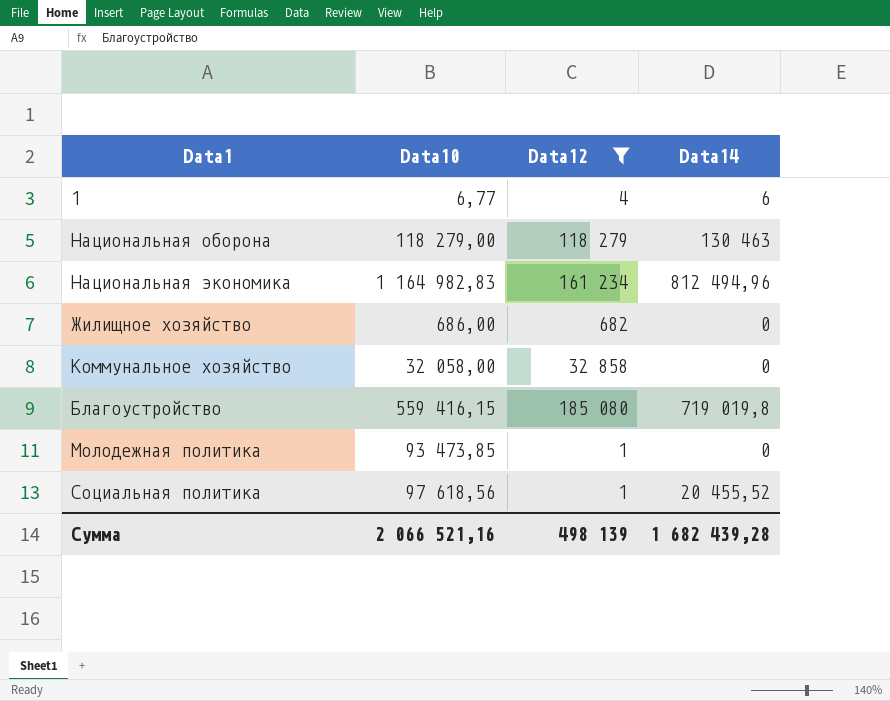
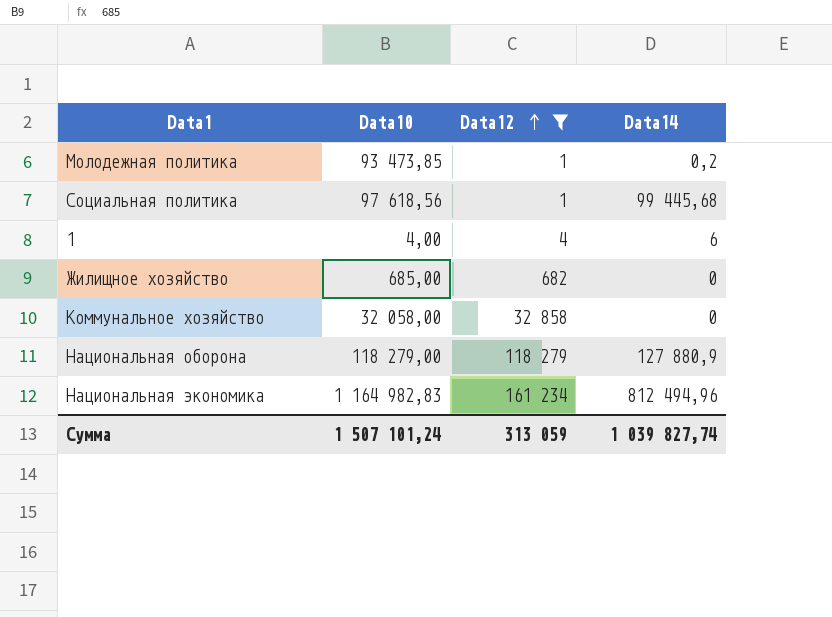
row order: none -> Data12 ascending
row Благоустройство: 559 416,15 | 185 080 | 719 019,8 -> none
Молодежная политика | Data14: 0 -> 0,2
Социальная политика | Data14: 20 455,52 -> 99 445,68
1 | Data10: 6,77 -> 4,00
Жилищное хозяйство | Data10: 686,00 -> 685,00
Национальная оборона | Data14: 130 463 -> 127 880,9
Сумма | Data10: 2 066 521,16 -> 1 507 101,24
Сумма | Data12: 498 139 -> 313 059
Сумма | Data14: 1 682 439,28 -> 1 039 827,74

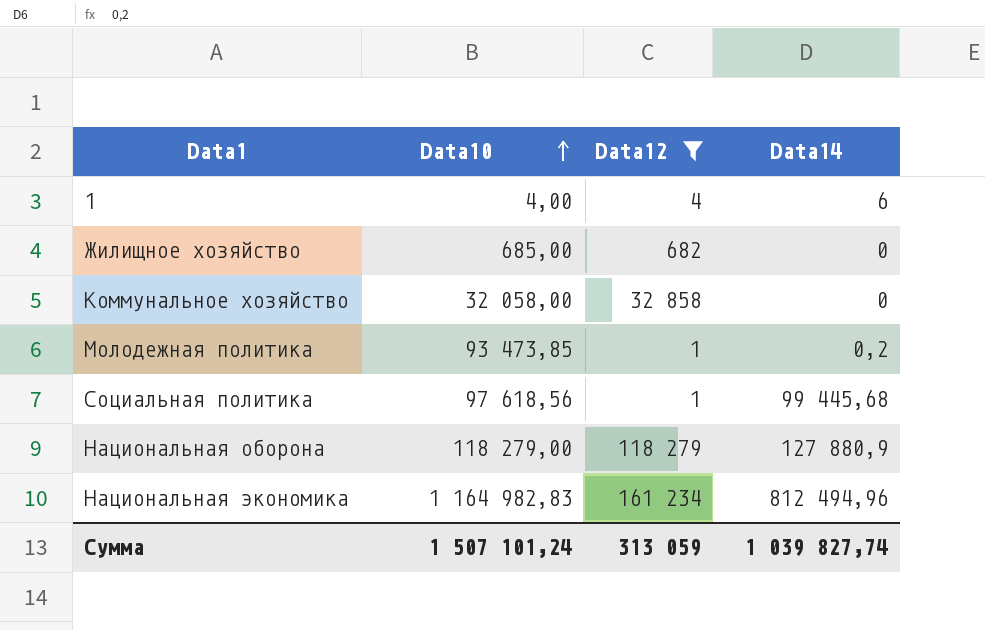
row order: Data12 ascending -> Data10 ascending

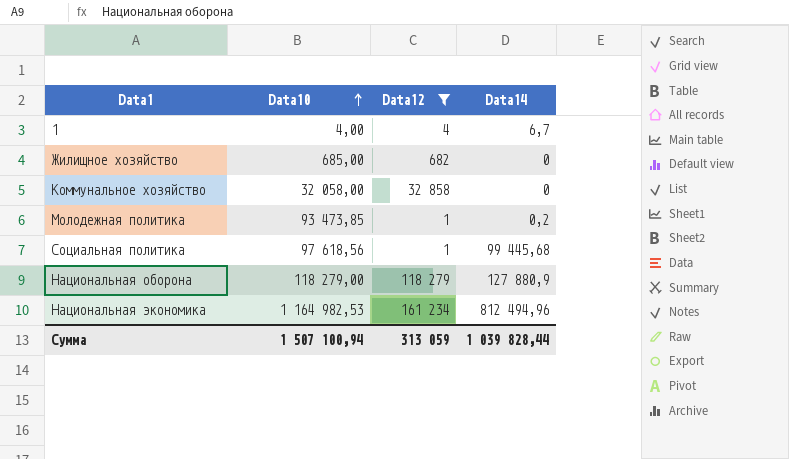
1 | Data14: 6 -> 6,7
Национальная экономика | Data10: 1 164 982,83 -> 1 164 982,53
Сумма | Data10: 1 507 101,24 -> 1 507 100,94
Сумма | Data14: 1 039 827,74 -> 1 039 828,44

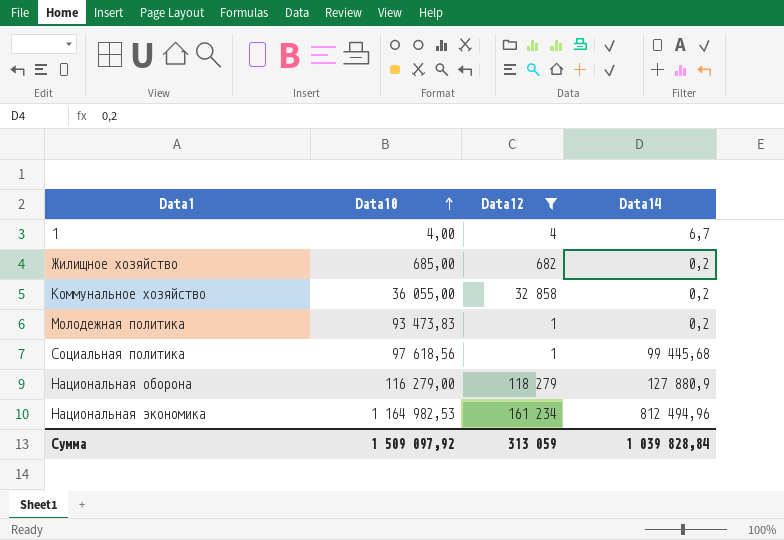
Жилищное хозяйство | Data14: 0 -> 0,2
Коммунальное хозяйство | Data10: 32 058,00 -> 36 055,00
Коммунальное хозяйство | Data14: 0 -> 0,2
Молодежная политика | Data10: 93 473,85 -> 93 473,83
Национальная оборона | Data10: 118 279,00 -> 116 279,00
Сумма | Data10: 1 507 100,94 -> 1 509 097,92
Сумма | Data14: 1 039 828,44 -> 1 039 828,84

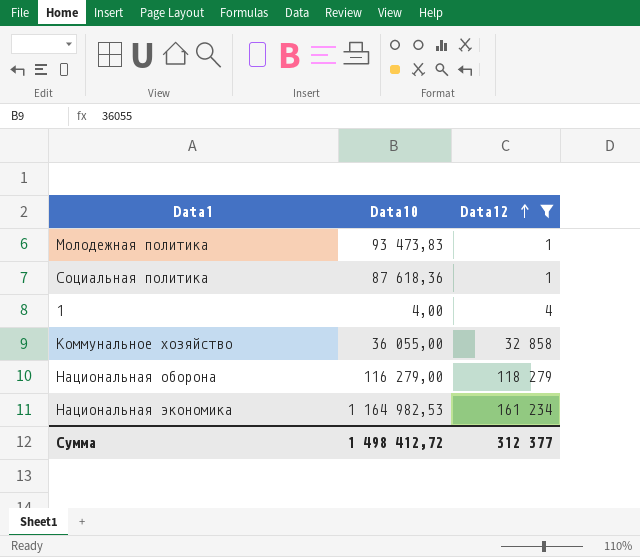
row order: Data10 ascending -> Data12 ascending
column Data14 | position: 4 -> none
row Жилищное хозяйство: 685,00 | 682 | 0,2 -> none
Социальная политика | Data10: 97 618,56 -> 87 618,36
Сумма | Data10: 1 509 097,92 -> 1 498 412,72
Сумма | Data12: 313 059 -> 312 377

